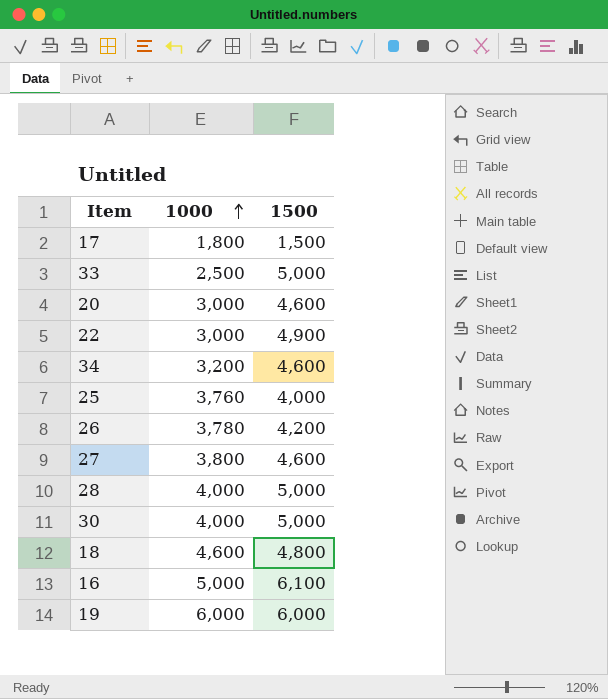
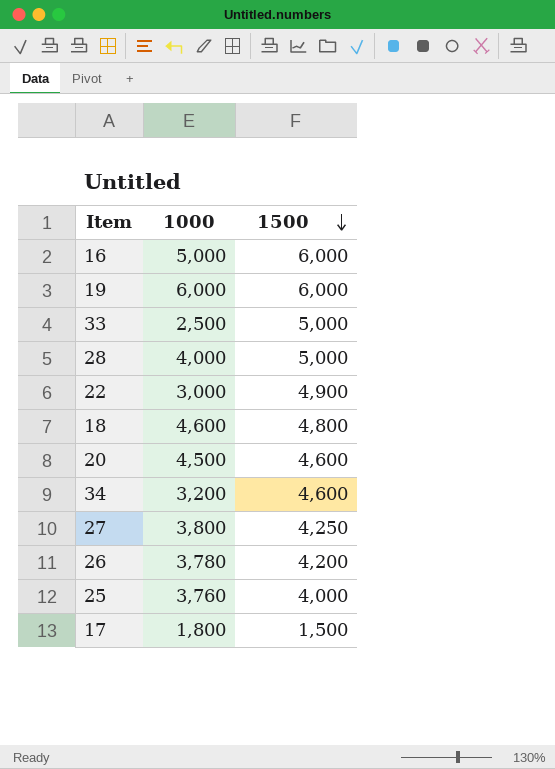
row order: 1000 ascending -> 1500 descending
row 30: 4,000 | 5,000 -> none
16 | 1500: 6,100 -> 6,000
20 | 1000: 3,000 -> 4,500
27 | 1500: 4,600 -> 4,250

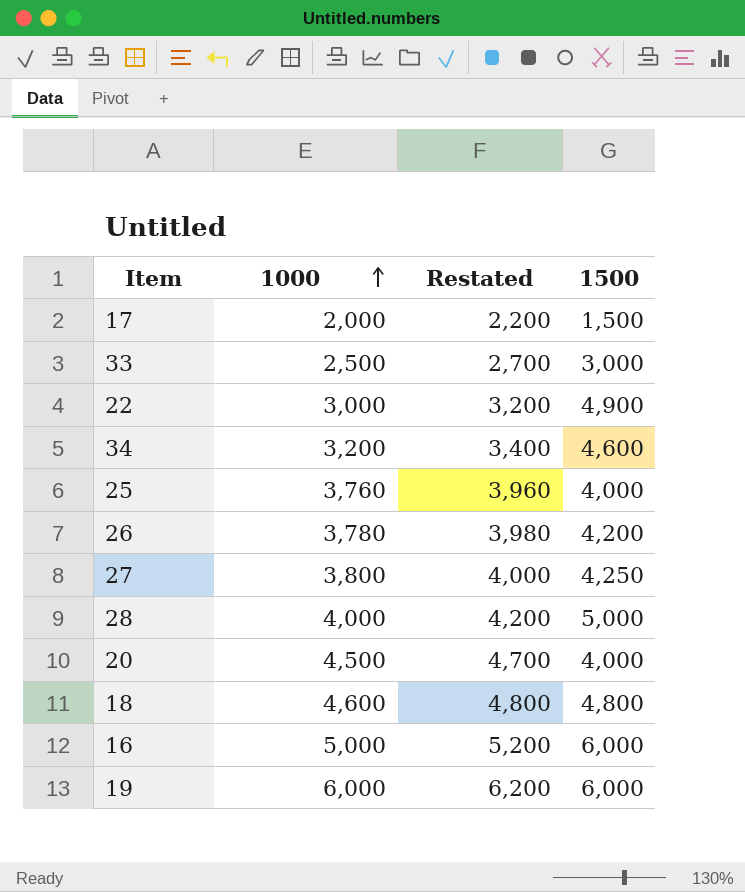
row order: 1500 descending -> 1000 ascending
column Restated | formula: none -> [1000] + 200
17 | 1000: 1,800 -> 2,000
33 | 1500: 5,000 -> 3,000
20 | 1500: 4,600 -> 4,000

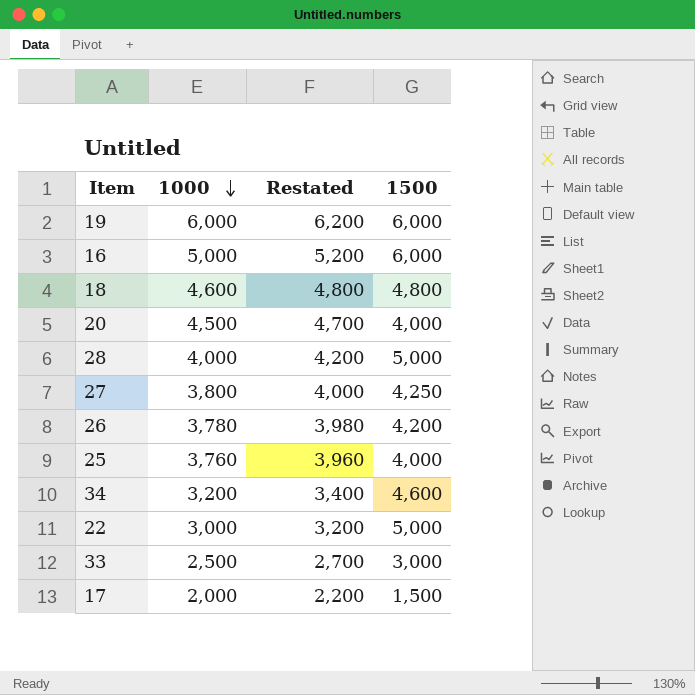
row order: 1000 ascending -> 1000 descending
22 | 1500: 4,900 -> 5,000

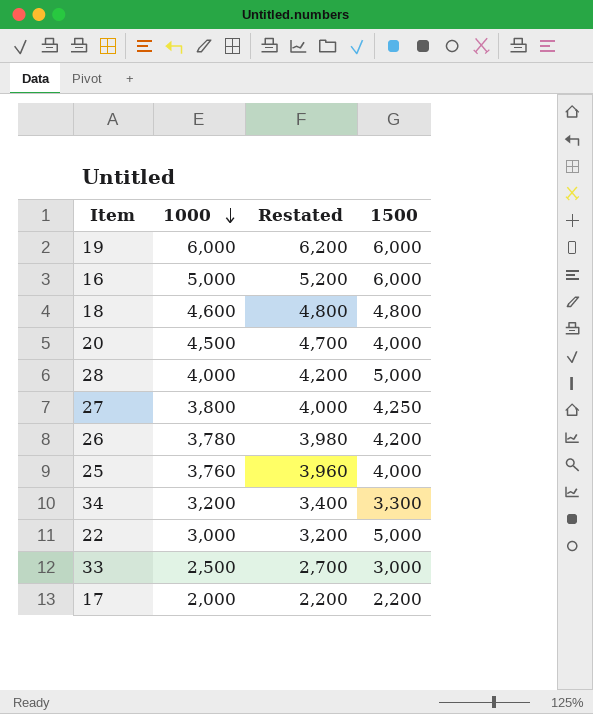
34 | 1500: 4,600 -> 3,300
17 | 1500: 1,500 -> 2,200

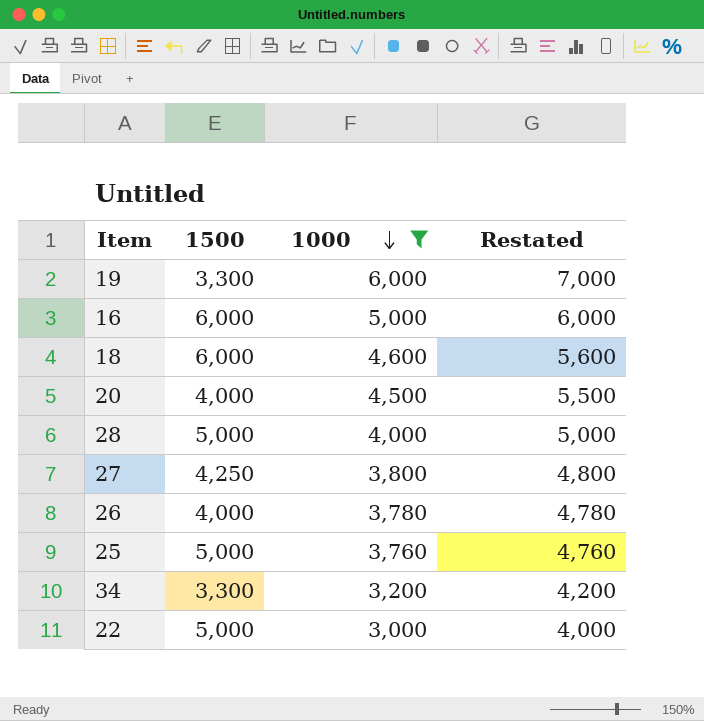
filter: none -> 1000 >= 3,000
column 1500 | position: 4 -> 2
column Restated | formula: [1000] + 200 -> [1000] + 1000
19 | 1500: 6,000 -> 3,300
18 | 1500: 4,800 -> 6,000
26 | 1500: 4,200 -> 4,000
25 | 1500: 4,000 -> 5,000

